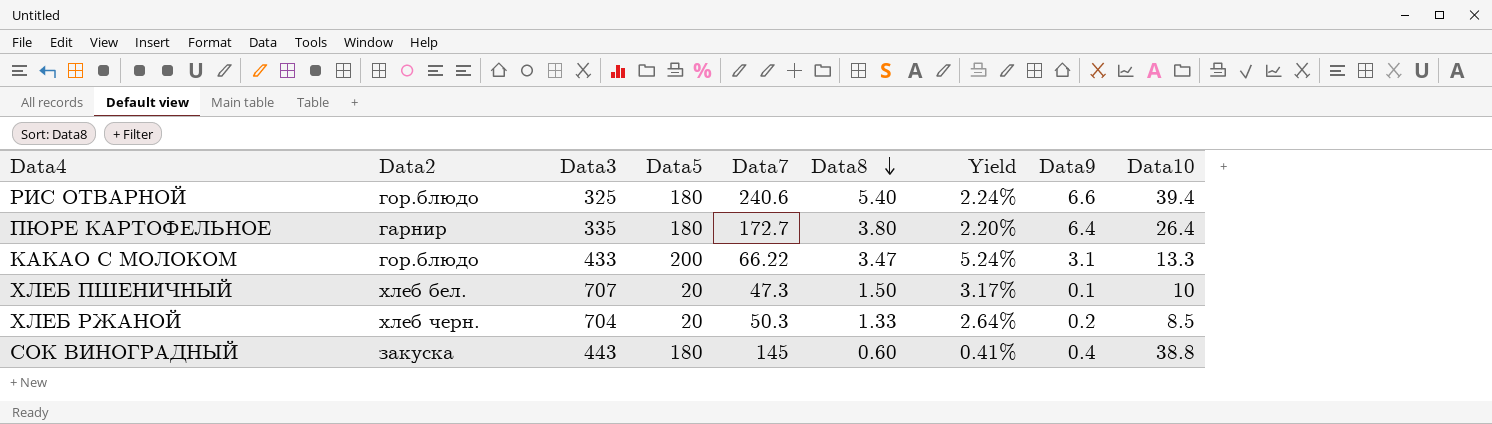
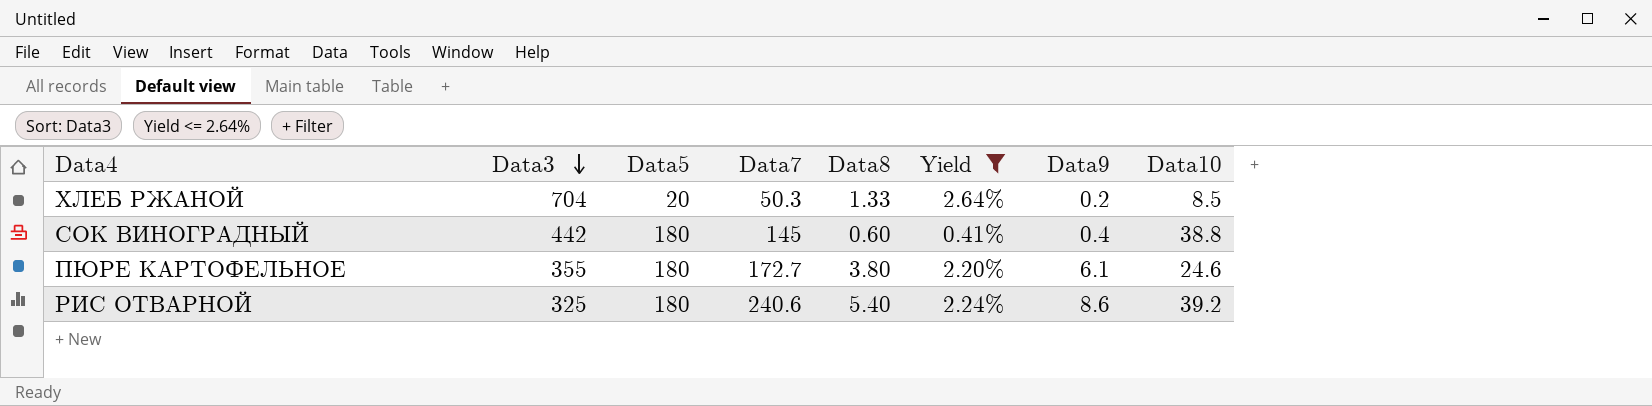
filter: none -> Yield <= 2.64%
row order: Data8 descending -> Data3 descending
column Data2 | position: 2 -> none
СОК ВИНОГРАДНЫЙ | Data3: 443 -> 442
ПЮРЕ КАРТОФЕЛЬНОЕ | Data3: 335 -> 355
ПЮРЕ КАРТОФЕЛЬНОЕ | Data9: 6.4 -> 6.1
ПЮРЕ КАРТОФЕЛЬНОЕ | Data10: 26.4 -> 24.6
РИС ОТВАРНОЙ | Data9: 6.6 -> 8.6
РИС ОТВАРНОЙ | Data10: 39.4 -> 39.2

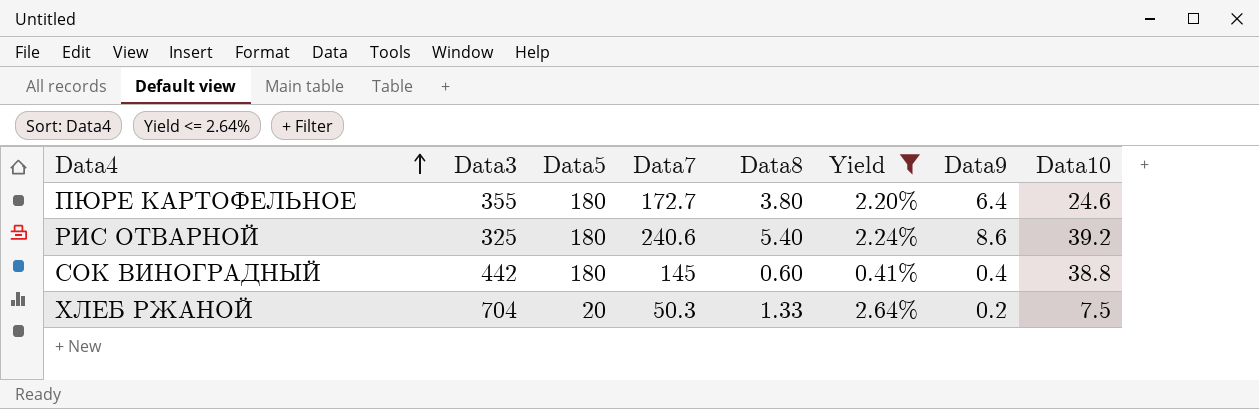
row order: Data3 descending -> Data4 ascending
ПЮРЕ КАРТОФЕЛЬНОЕ | Data9: 6.1 -> 6.4
ХЛЕБ РЖАНОЙ | Data10: 8.5 -> 7.5

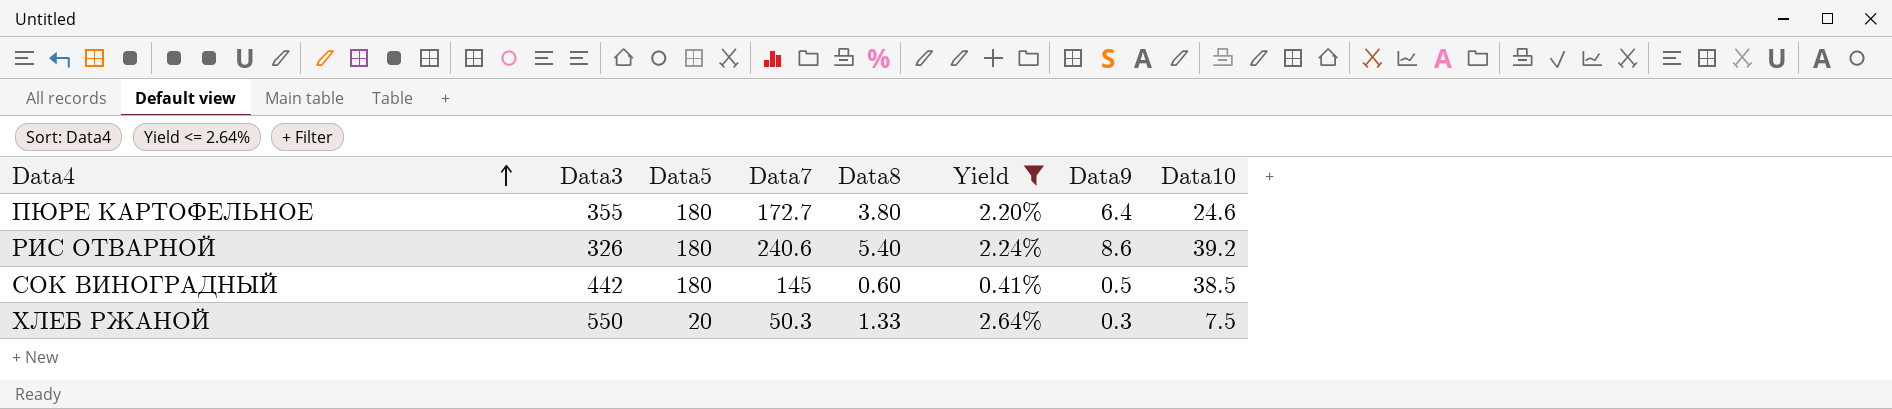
РИС ОТВАРНОЙ | Data3: 325 -> 326
СОК ВИНОГРАДНЫЙ | Data9: 0.4 -> 0.5
СОК ВИНОГРАДНЫЙ | Data10: 38.8 -> 38.5
ХЛЕБ РЖАНОЙ | Data3: 704 -> 550
ХЛЕБ РЖАНОЙ | Data9: 0.2 -> 0.3

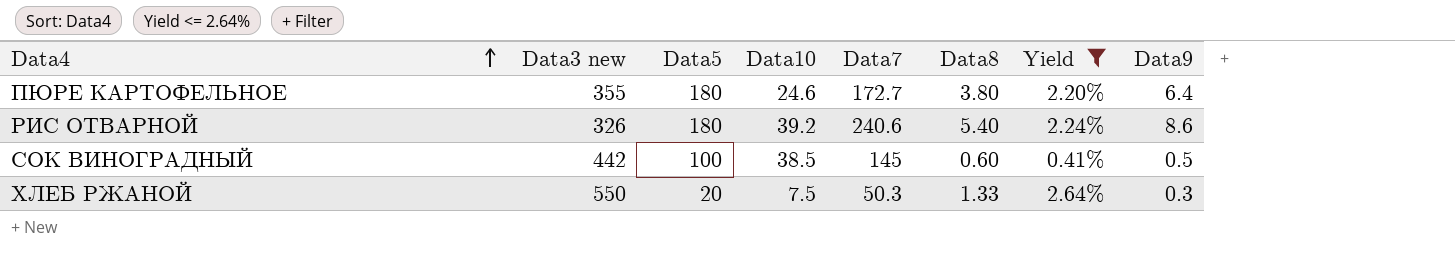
column name: Data3 -> Data3 new
column Data10 | position: 8 -> 4
СОК ВИНОГРАДНЫЙ | Data5: 180 -> 100

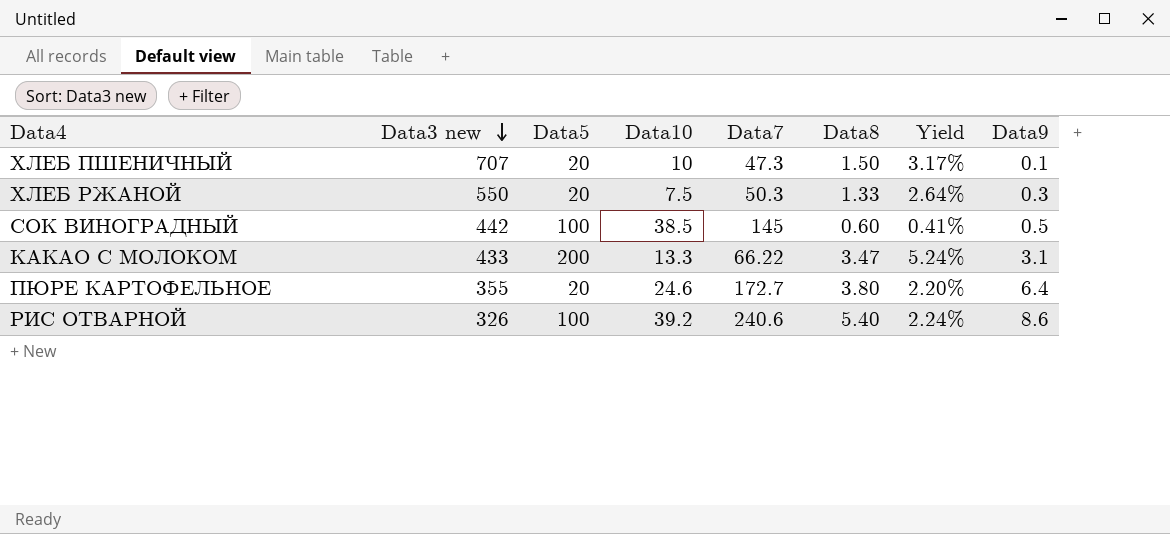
filter: Yield <= 2.64% -> none
row order: Data4 ascending -> Data3 new descending
ПЮРЕ КАРТОФЕЛЬНОЕ | Data5: 180 -> 20
РИС ОТВАРНОЙ | Data5: 180 -> 100

